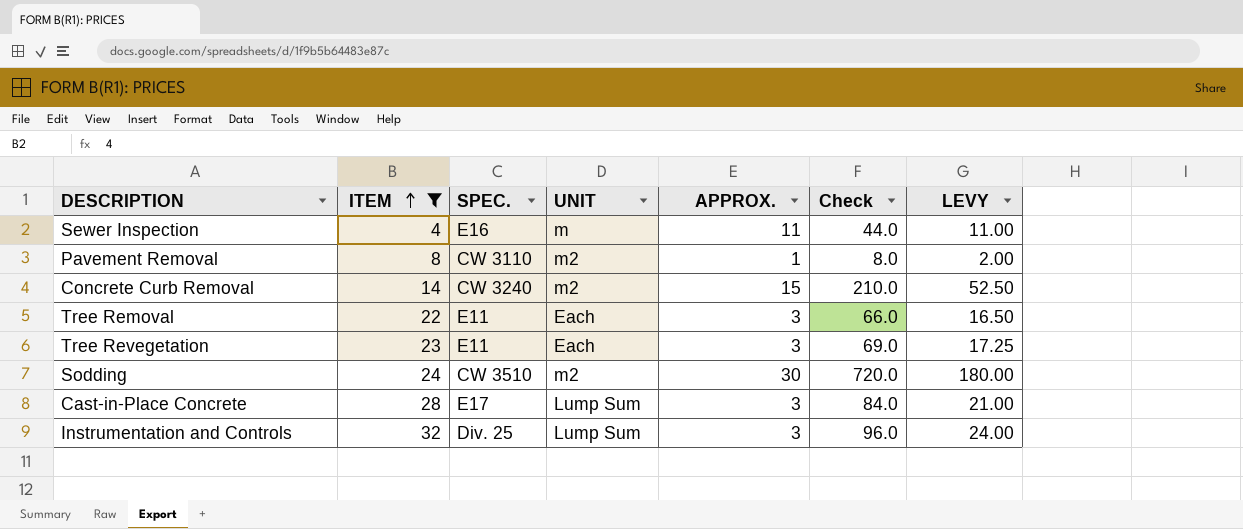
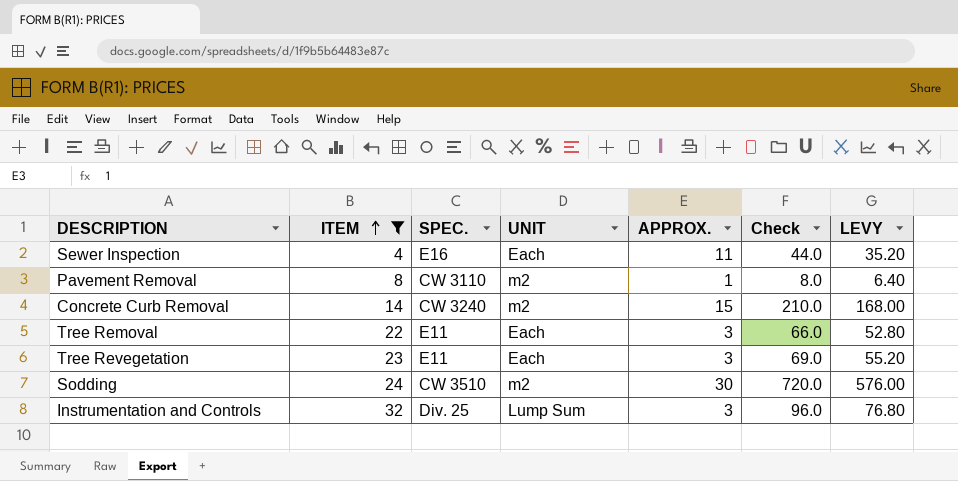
column LEVY | formula: [Check] * 0.25 -> [Check] * 0.8
row Cast-in-Place Concrete: 28 | E17 | Lump Sum | 3 | 84.0 | 21.00 -> none
Sewer Inspection | UNIT: m -> Each

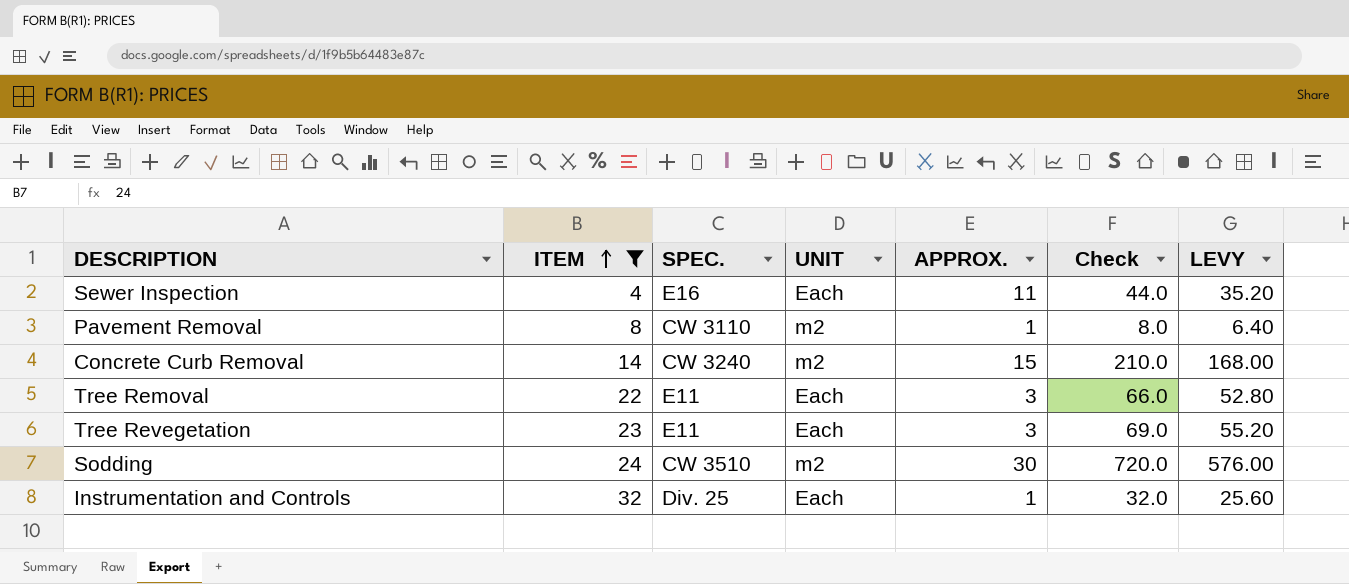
Instrumentation and Controls | UNIT: Lump Sum -> Each
Instrumentation and Controls | APPROX.: 3 -> 1
Instrumentation and Controls | Check: 96.0 -> 32.0
Instrumentation and Controls | LEVY: 76.80 -> 25.60

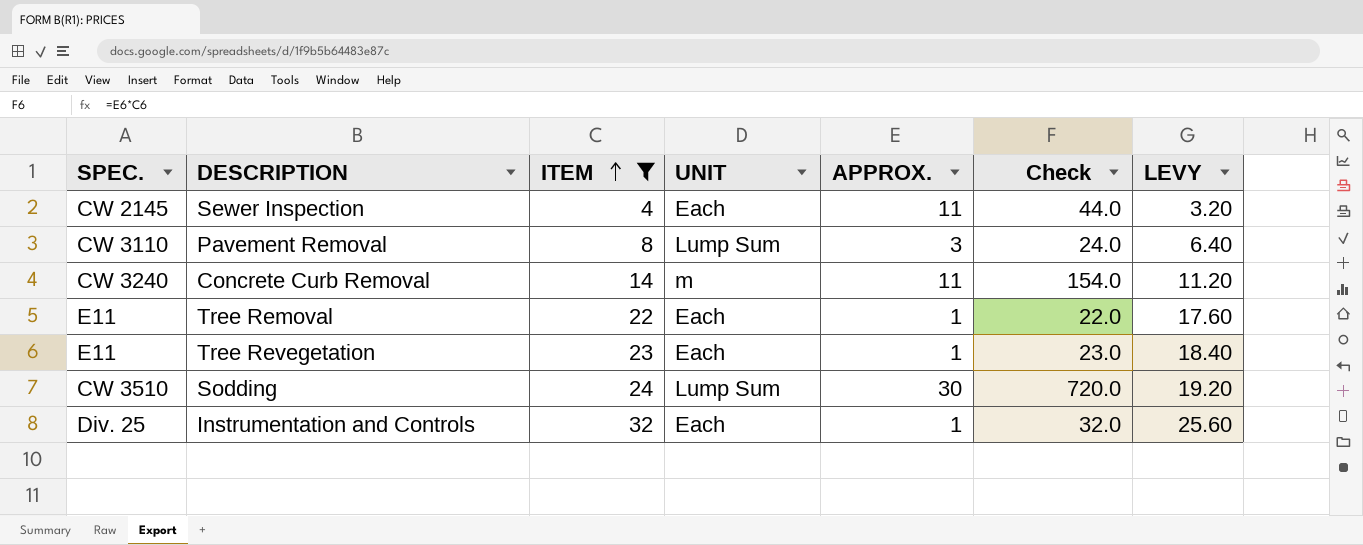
column SPEC. | position: 3 -> 1
column LEVY | formula: [Check] * 0.8 -> [ITEM] * 0.8
Sewer Inspection | SPEC.: E16 -> CW 2145
Pavement Removal | UNIT: m2 -> Lump Sum
Pavement Removal | APPROX.: 1 -> 3
Pavement Removal | Check: 8.0 -> 24.0
Concrete Curb Removal | UNIT: m2 -> m
Concrete Curb Removal | APPROX.: 15 -> 11
Concrete Curb Removal | Check: 210.0 -> 154.0
Tree Removal | APPROX.: 3 -> 1
Tree Removal | Check: 66.0 -> 22.0
Tree Revegetation | APPROX.: 3 -> 1
Tree Revegetation | Check: 69.0 -> 23.0
Sodding | UNIT: m2 -> Lump Sum

